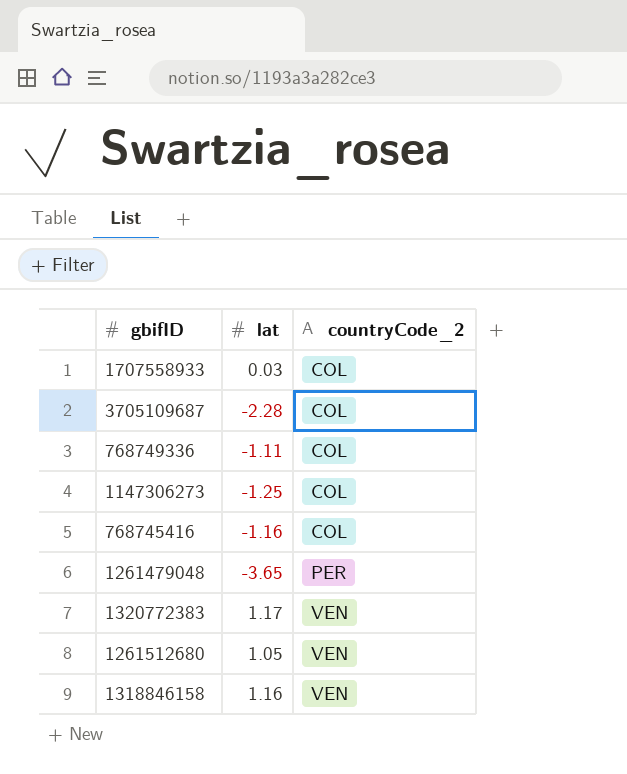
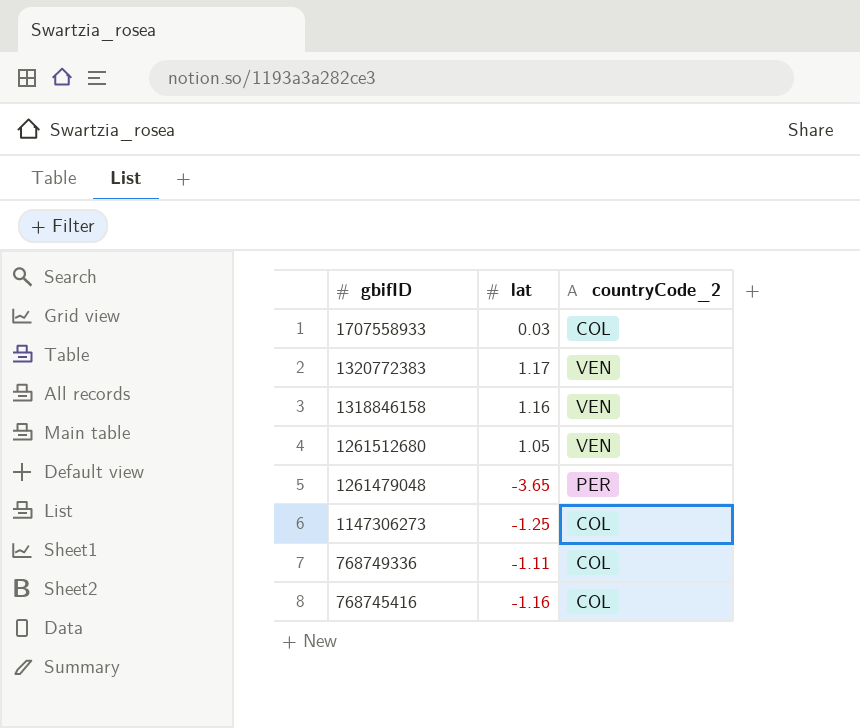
row order: countryCode_2 ascending -> gbifID descending
row 3705109687: -2.28 | COL -> none

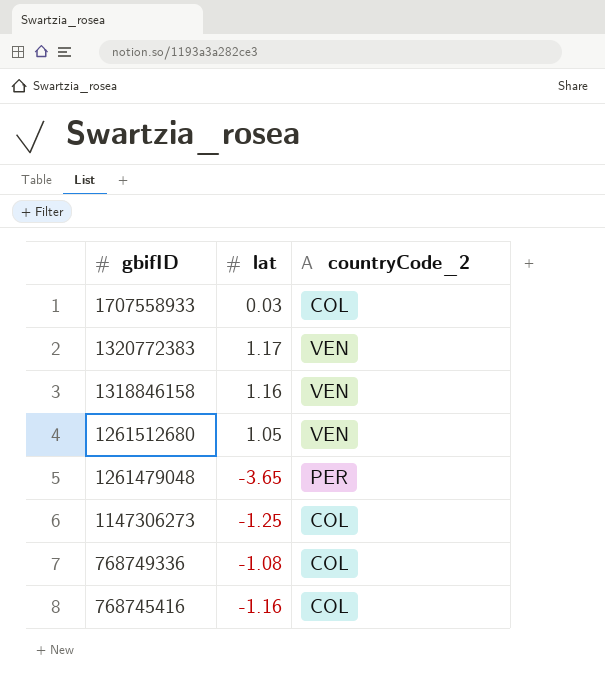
768749336 | lat: -1.11 -> -1.08

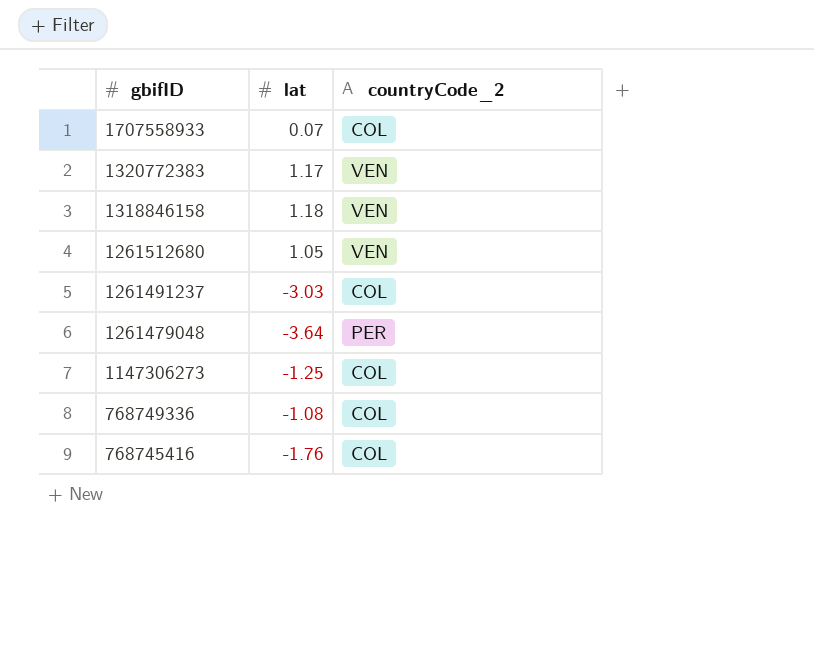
1707558933 | lat: 0.03 -> 0.07
1318846158 | lat: 1.16 -> 1.18
row 1261491237: none -> -3.03 | COL
1261479048 | lat: -3.65 -> -3.64
768745416 | lat: -1.16 -> -1.76

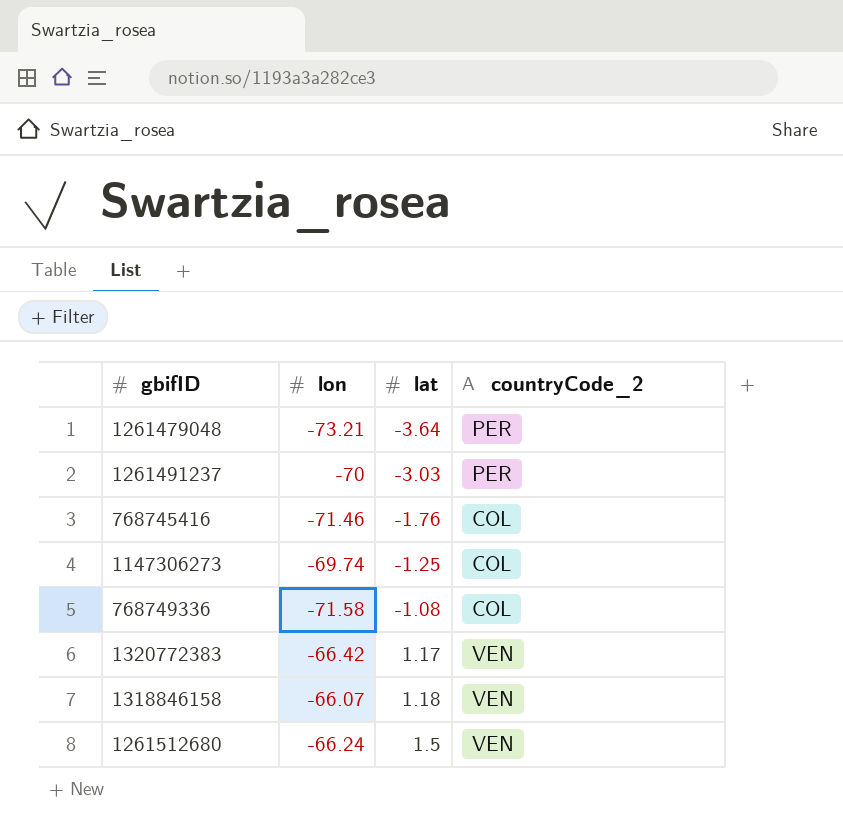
row order: gbifID descending -> lat ascending
column lon | position: none -> 2
row 1707558933: 0.07 | COL -> none
1261491237 | countryCode_2: COL -> PER
1261512680 | lat: 1.05 -> 1.5

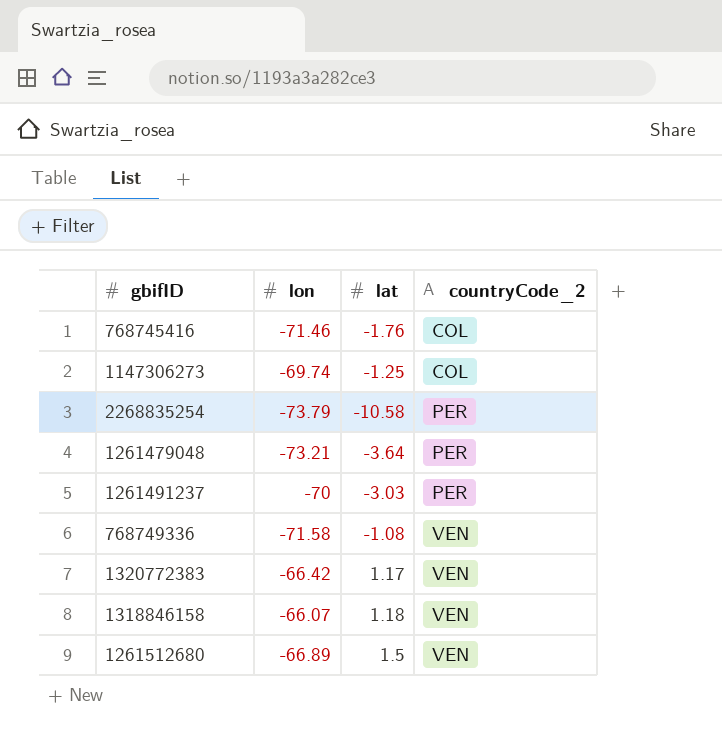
row order: lat ascending -> countryCode_2 ascending
row 2268835254: none -> -73.79 | -10.58 | PER
768749336 | countryCode_2: COL -> VEN
1261512680 | lon: -66.24 -> -66.89

